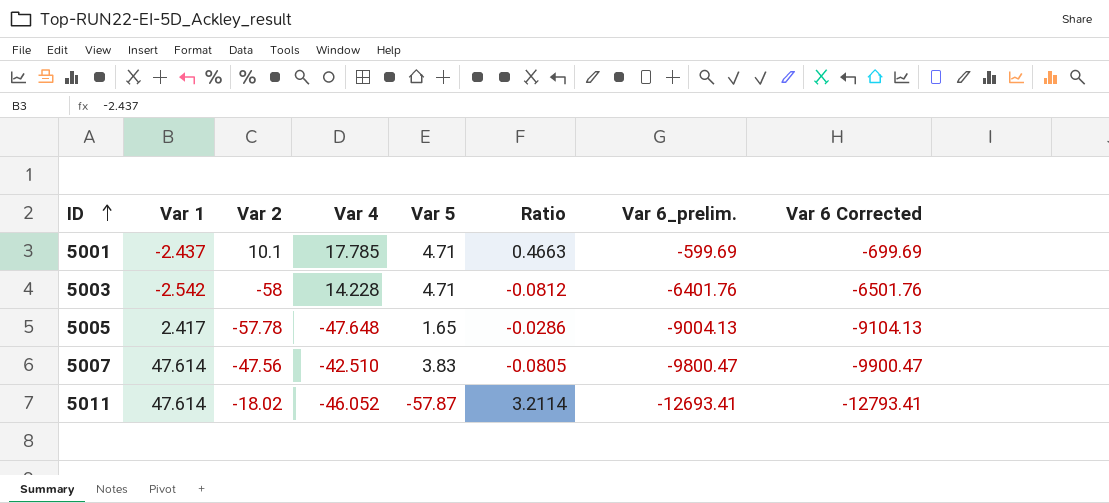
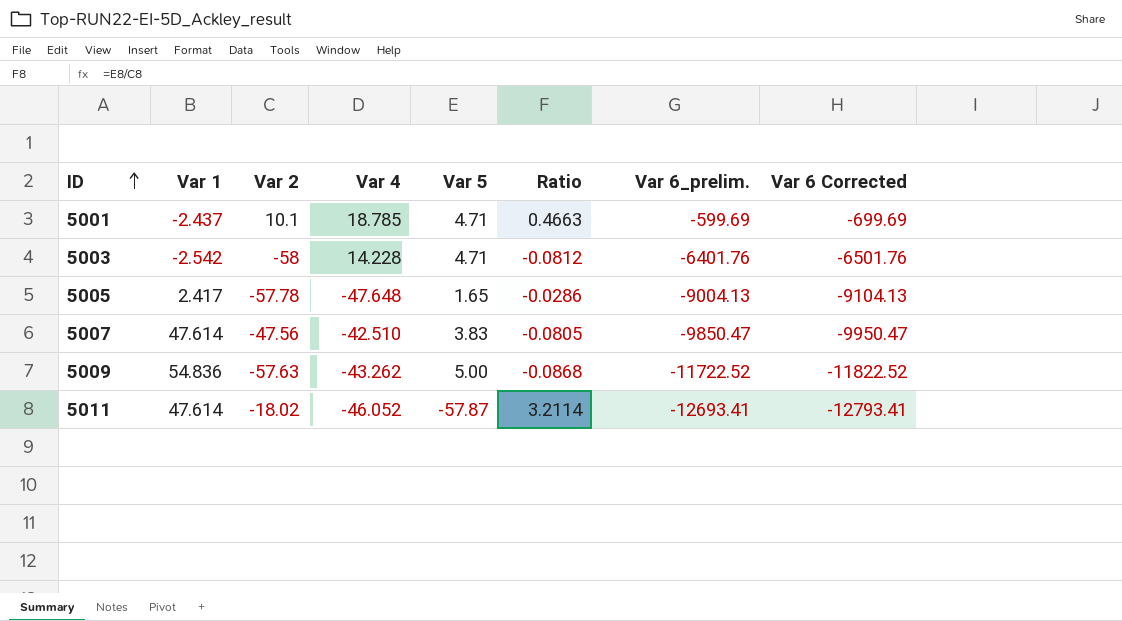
5001 | Var 4: 17.785 -> 18.785
5007 | Var 6_prelim.: -9800.47 -> -9850.47
5007 | Var 6 Corrected: -9900.47 -> -9950.47
row 5009: none -> 54.836 | -57.63 | -43.262 | 5.00 | -0.0868 | -11722.52 | -11822.52

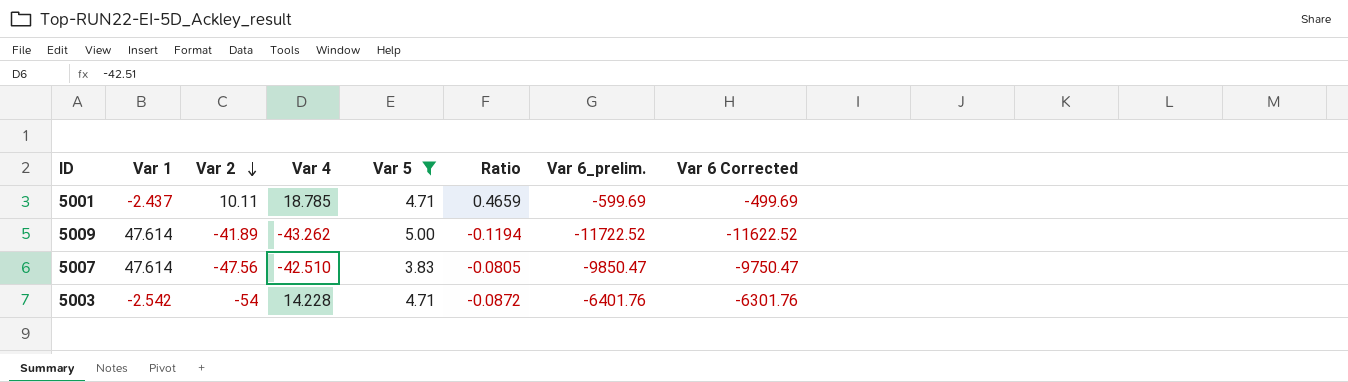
filter: none -> Var 5 >= 3.83
row order: ID ascending -> Var 2 descending
column Var 6 Corrected | formula: [Var 6_prelim.] - 100 -> [Var 6_prelim.] + 100
5001 | Var 2: 10.1 -> 10.11
5001 | Ratio: 0.4663 -> 0.4659
5009 | Var 1: 54.836 -> 47.614
5009 | Var 2: -57.63 -> -41.89
5009 | Ratio: -0.0868 -> -0.1194
5003 | Var 2: -58 -> -54
5003 | Ratio: -0.0812 -> -0.0872

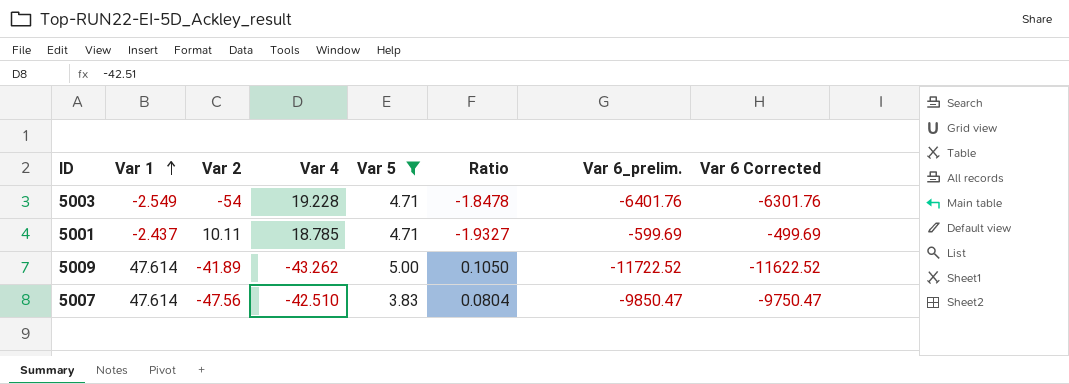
row order: Var 2 descending -> Var 1 ascending
column Ratio | formula: [Var 5] / [Var 2] -> [Var 5] / [Var 1]
5003 | Var 1: -2.542 -> -2.549
5003 | Var 4: 14.228 -> 19.228

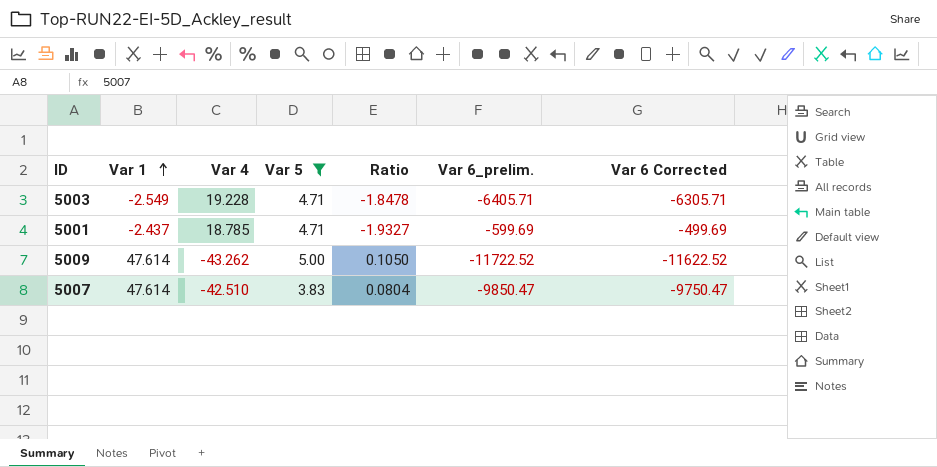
column Var 2 | position: 3 -> none
5003 | Var 6_prelim.: -6401.76 -> -6405.71
5003 | Var 6 Corrected: -6301.76 -> -6305.71

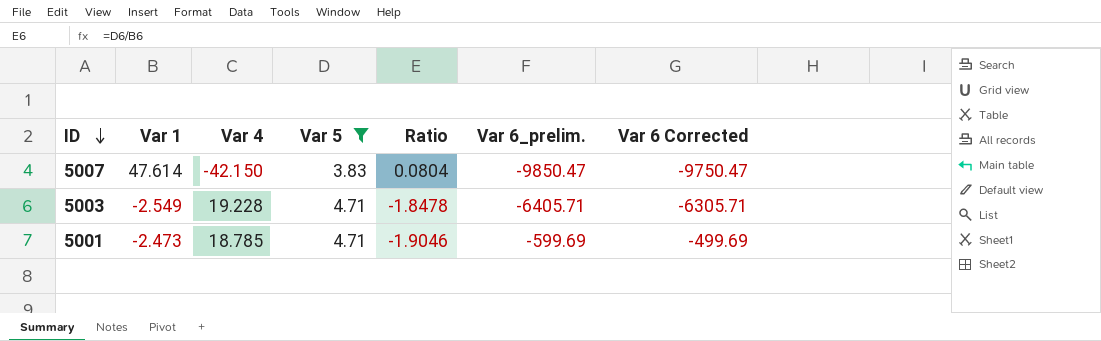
row order: Var 1 ascending -> ID descending
row 5009: 47.614 | -43.262 | 5.00 | 0.1050 | -11722.52 | -11622.52 -> none
5007 | Var 4: -42.510 -> -42.150
5001 | Var 1: -2.437 -> -2.473
5001 | Ratio: -1.9327 -> -1.9046

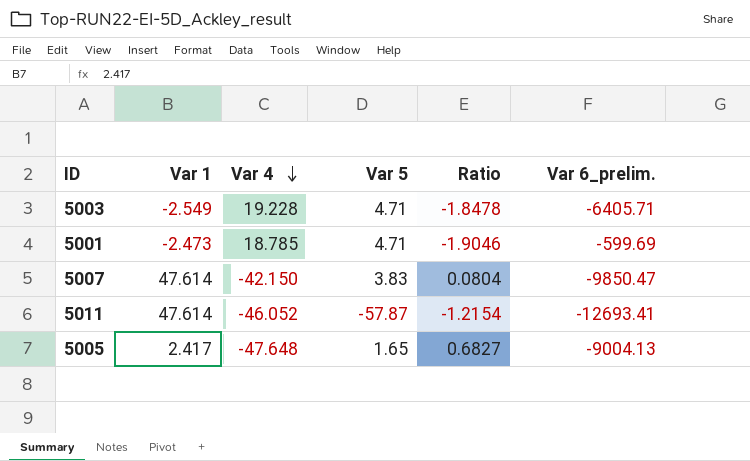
filter: Var 5 >= 3.83 -> none
row order: ID descending -> Var 4 descending
column Var 6 Corrected | formula: [Var 6_prelim.] + 100 -> none

